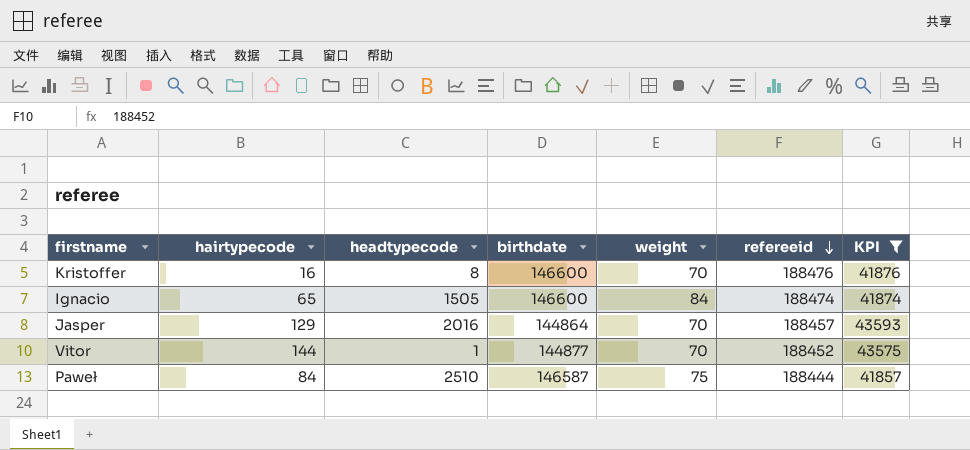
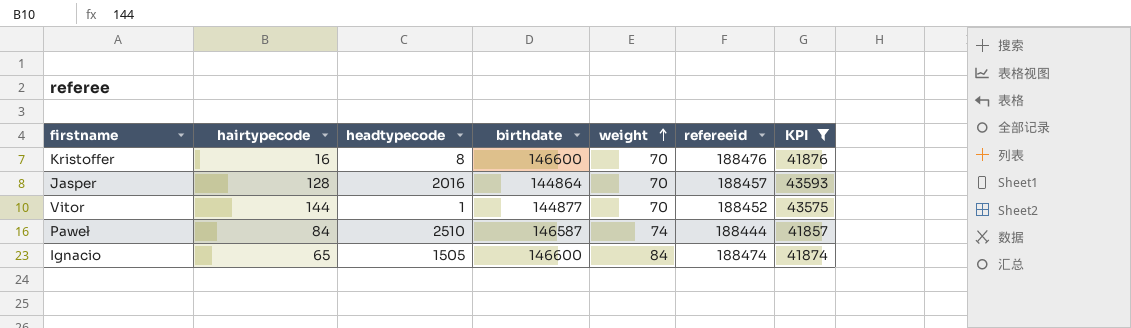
row order: refereeid descending -> weight ascending
Jasper | hairtypecode: 129 -> 128
Paweł | weight: 75 -> 74

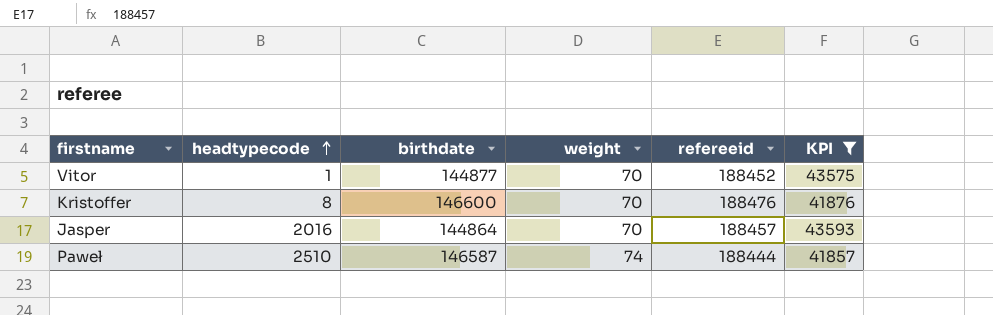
row order: weight ascending -> headtypecode ascending
column hairtypecode | position: 2 -> none
row Ignacio: 65 | 1505 | 146600 | 84 | 188474 | 41874 -> none

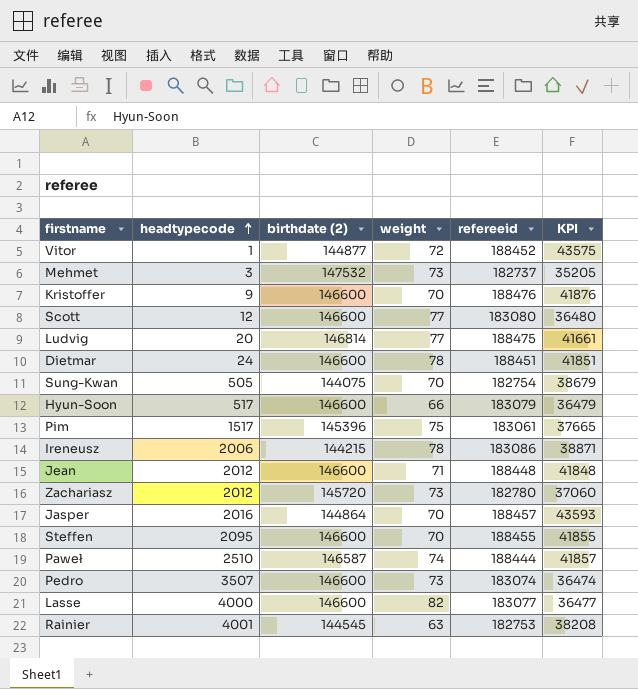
filter: KPI >= 41857 -> none
column name: birthdate -> birthdate (2)
Vitor | weight: 70 -> 72
Kristoffer | headtypecode: 8 -> 9

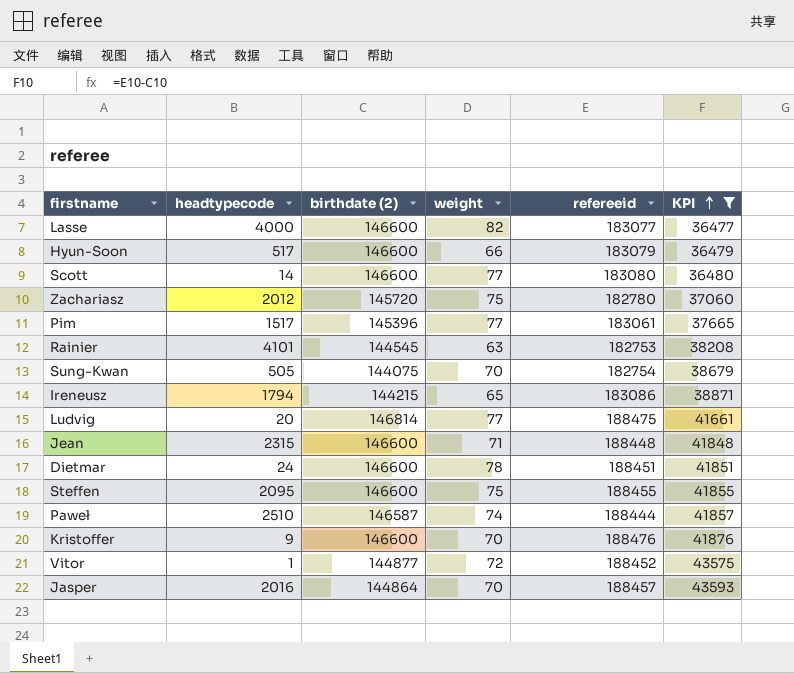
filter: none -> KPI >= 36477
row order: headtypecode ascending -> KPI ascending
Scott | headtypecode: 12 -> 14
Zachariasz | weight: 73 -> 75
Pim | weight: 75 -> 77
Rainier | headtypecode: 4001 -> 4101
Ireneusz | headtypecode: 2006 -> 1794
Ireneusz | weight: 78 -> 65
Jean | headtypecode: 2012 -> 2315
Steffen | weight: 70 -> 75

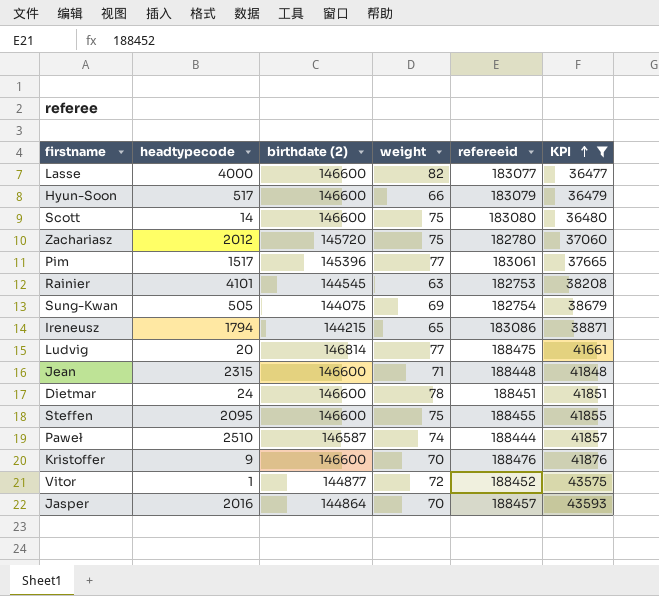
Scott | weight: 77 -> 75
Sung-Kwan | weight: 70 -> 69

